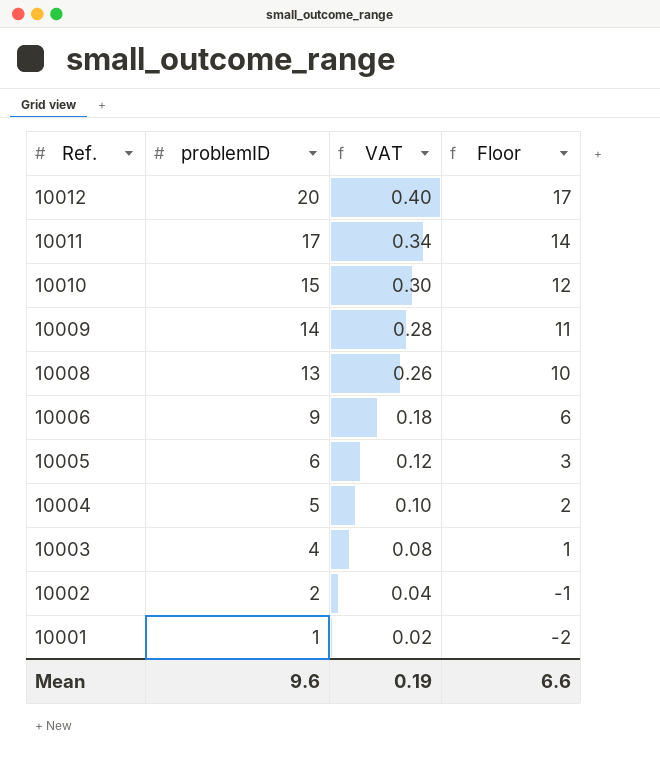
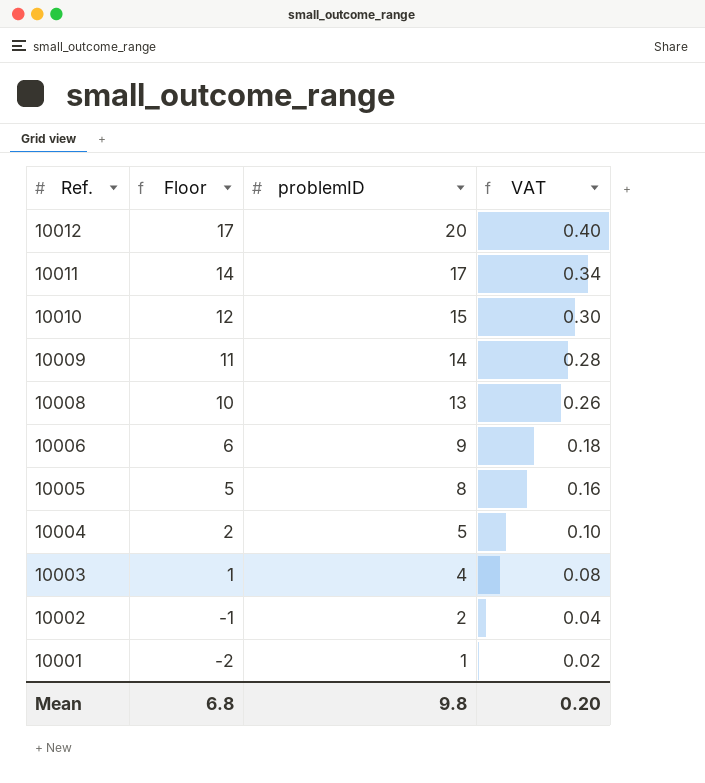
column Floor | position: 4 -> 2
10005 | Floor: 3 -> 5
10005 | problemID: 6 -> 8
10005 | VAT: 0.12 -> 0.16
Mean | Floor: 6.6 -> 6.8
Mean | problemID: 9.6 -> 9.8
Mean | VAT: 0.19 -> 0.20

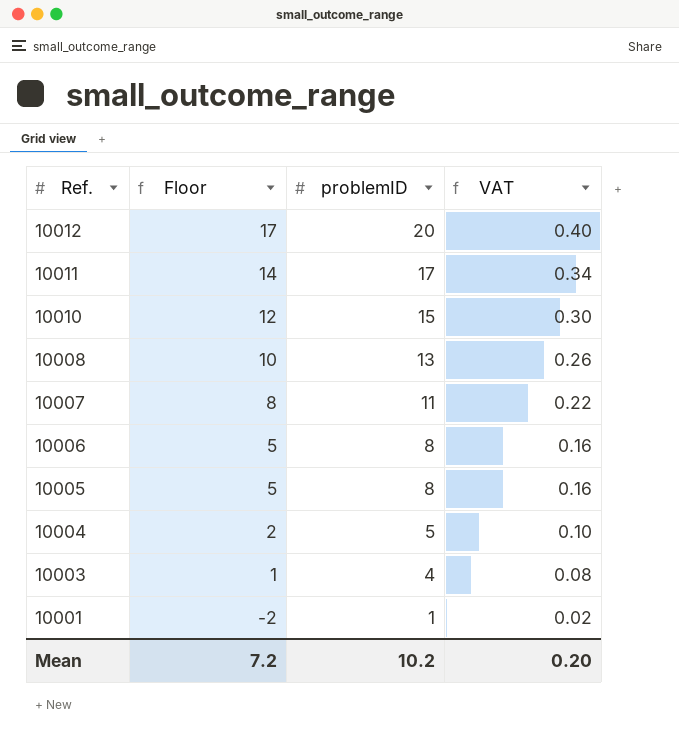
row 10009: 11 | 14 | 0.28 -> none
row 10002: -1 | 2 | 0.04 -> none
row 10007: none -> 8 | 11 | 0.22
10006 | Floor: 6 -> 5
10006 | problemID: 9 -> 8
10006 | VAT: 0.18 -> 0.16
Mean | Floor: 6.8 -> 7.2
Mean | problemID: 9.8 -> 10.2

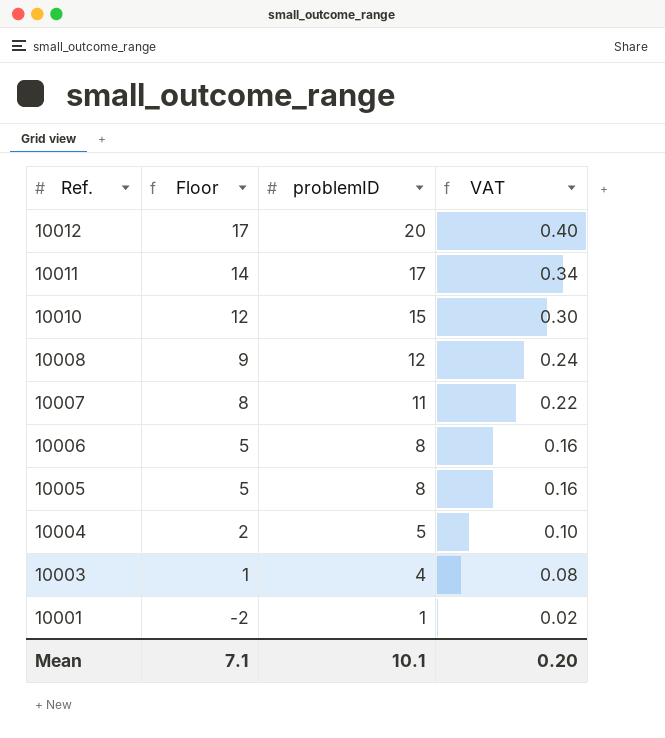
10008 | Floor: 10 -> 9
10008 | problemID: 13 -> 12
10008 | VAT: 0.26 -> 0.24
Mean | Floor: 7.2 -> 7.1
Mean | problemID: 10.2 -> 10.1

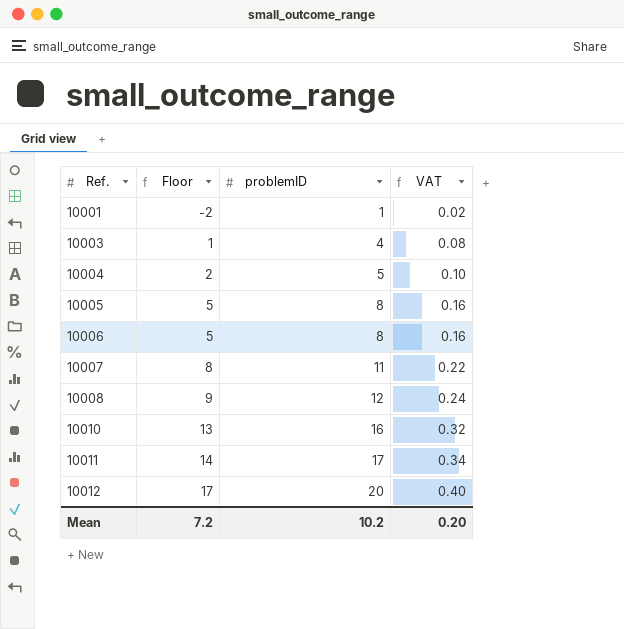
row order: Ref. descending -> Ref. ascending
10010 | Floor: 12 -> 13
10010 | problemID: 15 -> 16
10010 | VAT: 0.30 -> 0.32
Mean | Floor: 7.1 -> 7.2
Mean | problemID: 10.1 -> 10.2

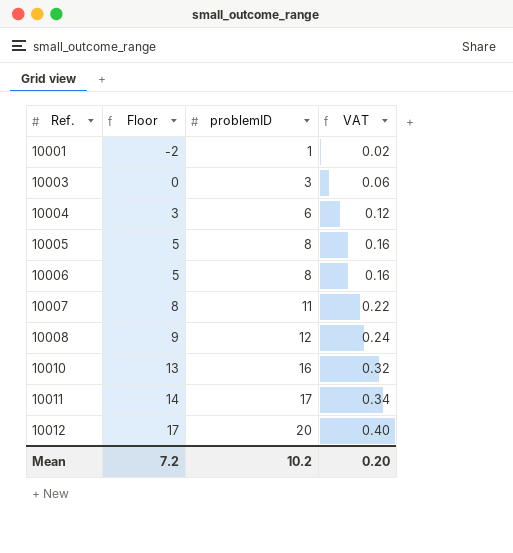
10003 | Floor: 1 -> 0
10003 | problemID: 4 -> 3
10003 | VAT: 0.08 -> 0.06
10004 | Floor: 2 -> 3
10004 | problemID: 5 -> 6
10004 | VAT: 0.10 -> 0.12

